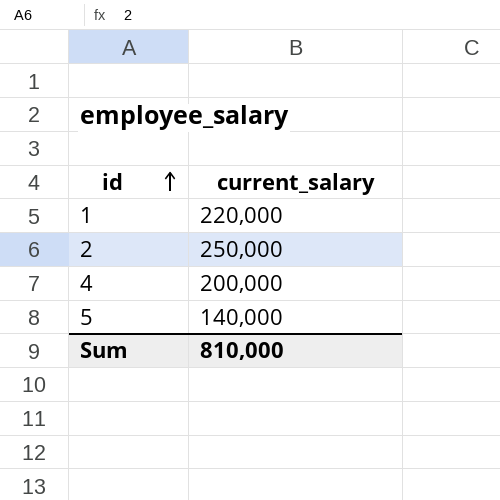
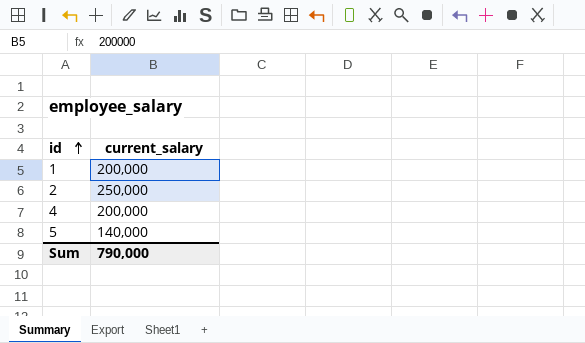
1 | current_salary: 220,000 -> 200,000
Sum | current_salary: 810,000 -> 790,000

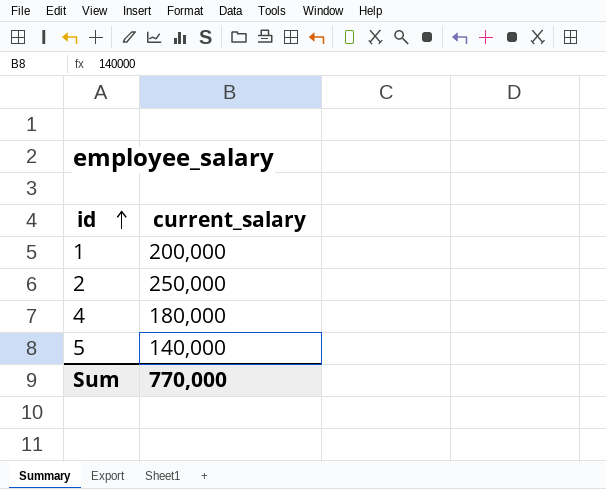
4 | current_salary: 200,000 -> 180,000
Sum | current_salary: 790,000 -> 770,000

